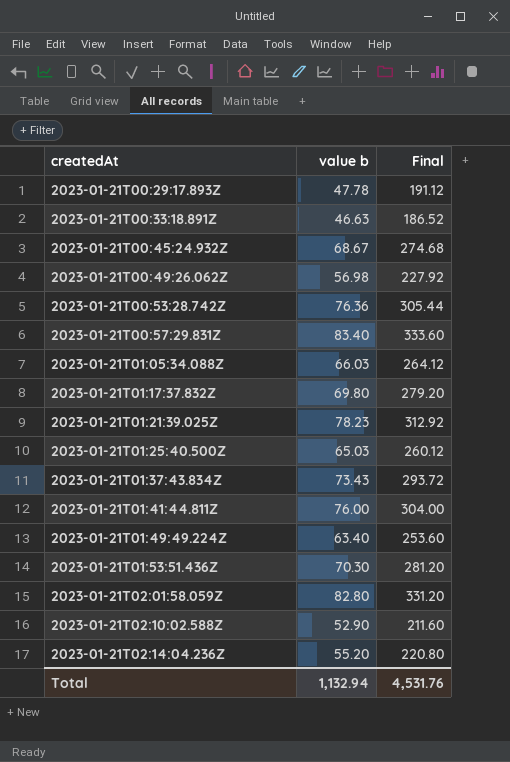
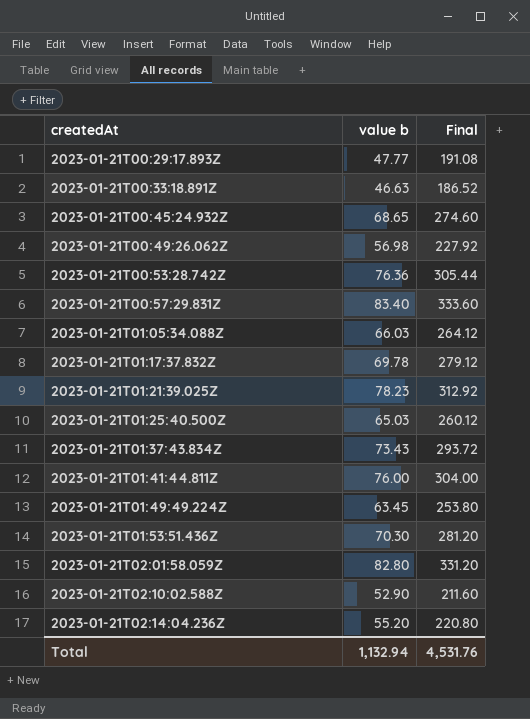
2023-01-21T00:29:17.893Z | value b: 47.78 -> 47.77
2023-01-21T00:29:17.893Z | Final: 191.12 -> 191.08
2023-01-21T00:45:24.932Z | value b: 68.67 -> 68.65
2023-01-21T00:45:24.932Z | Final: 274.68 -> 274.60
2023-01-21T01:17:37.832Z | value b: 69.80 -> 69.78
2023-01-21T01:17:37.832Z | Final: 279.20 -> 279.12
2023-01-21T01:49:49.224Z | value b: 63.40 -> 63.45
2023-01-21T01:49:49.224Z | Final: 253.60 -> 253.80

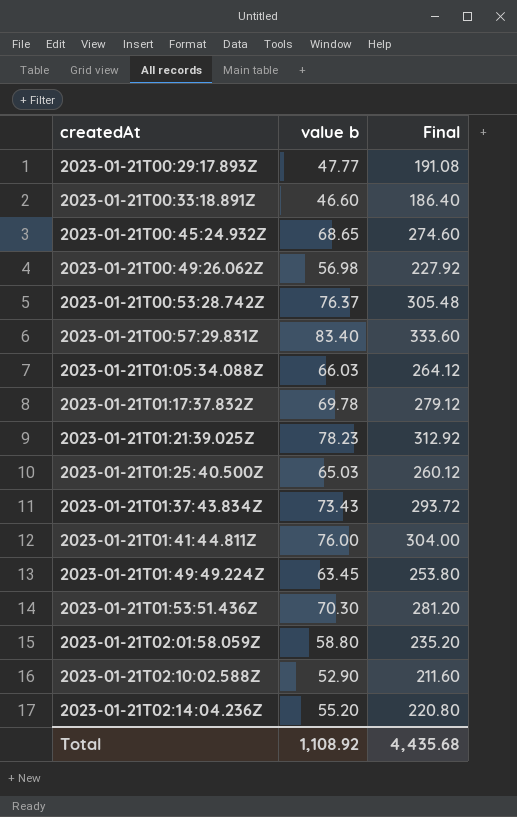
2023-01-21T00:33:18.891Z | value b: 46.63 -> 46.60
2023-01-21T00:33:18.891Z | Final: 186.52 -> 186.40
2023-01-21T00:53:28.742Z | value b: 76.36 -> 76.37
2023-01-21T00:53:28.742Z | Final: 305.44 -> 305.48
2023-01-21T02:01:58.059Z | value b: 82.80 -> 58.80
2023-01-21T02:01:58.059Z | Final: 331.20 -> 235.20
Total | value b: 1,132.94 -> 1,108.92
Total | Final: 4,531.76 -> 4,435.68

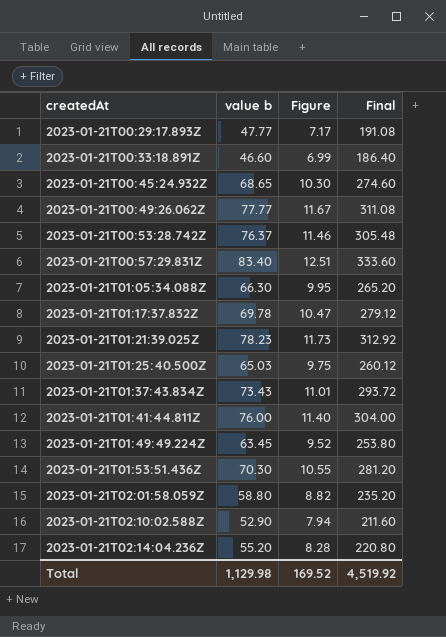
column Figure | formula: none -> [value b] * 0.15
2023-01-21T00:49:26.062Z | value b: 56.98 -> 77.77
2023-01-21T00:49:26.062Z | Final: 227.92 -> 311.08
2023-01-21T01:05:34.088Z | value b: 66.03 -> 66.30
2023-01-21T01:05:34.088Z | Final: 264.12 -> 265.20
Total | value b: 1,108.92 -> 1,129.98
Total | Final: 4,435.68 -> 4,519.92

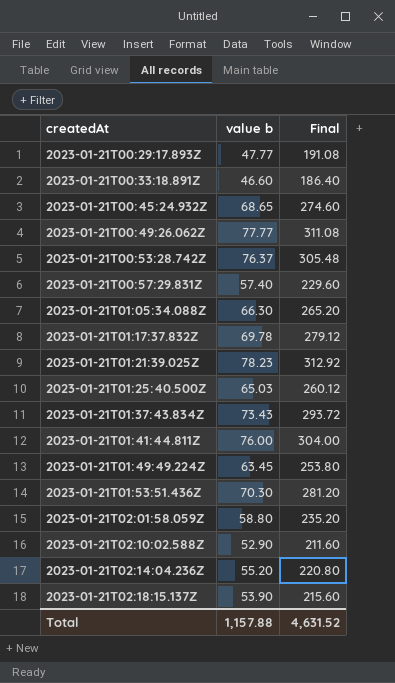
column Figure | formula: [value b] * 0.15 -> none
2023-01-21T00:57:29.831Z | value b: 83.40 -> 57.40
2023-01-21T00:57:29.831Z | Final: 333.60 -> 229.60
row 2023-01-21T02:18:15.137Z: none -> 53.90 | 215.60
Total | value b: 1,129.98 -> 1,157.88
Total | Final: 4,519.92 -> 4,631.52

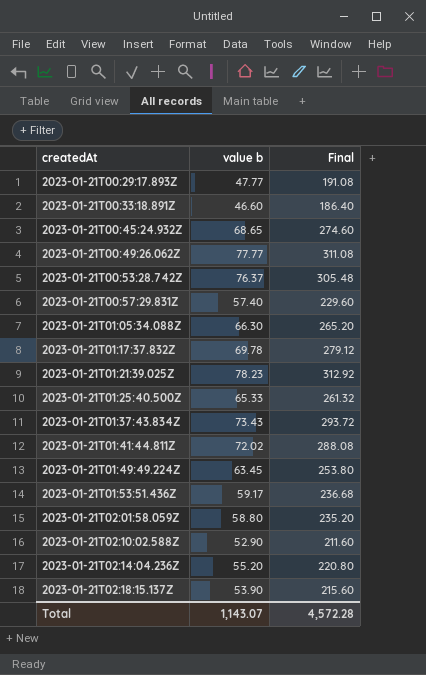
2023-01-21T01:25:40.500Z | value b: 65.03 -> 65.33
2023-01-21T01:25:40.500Z | Final: 260.12 -> 261.32
2023-01-21T01:41:44.811Z | value b: 76.00 -> 72.02
2023-01-21T01:41:44.811Z | Final: 304.00 -> 288.08
2023-01-21T01:53:51.436Z | value b: 70.30 -> 59.17
2023-01-21T01:53:51.436Z | Final: 281.20 -> 236.68
Total | value b: 1,157.88 -> 1,143.07
Total | Final: 4,631.52 -> 4,572.28

